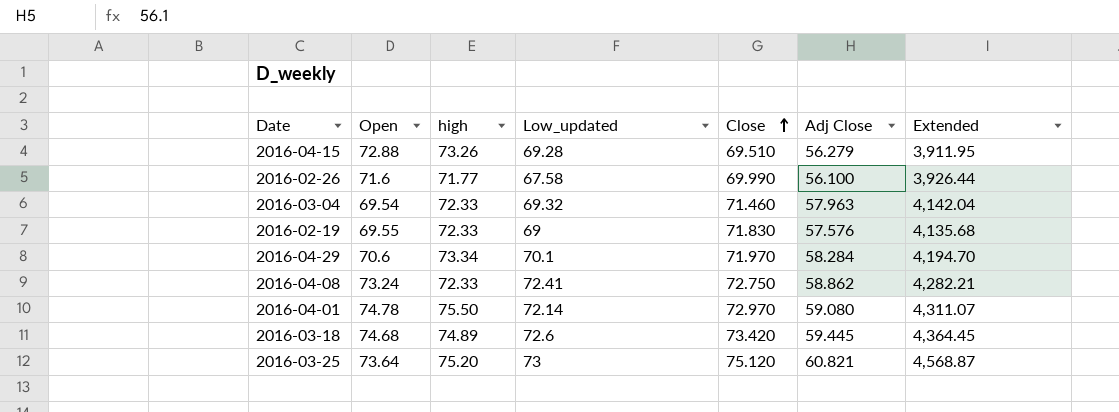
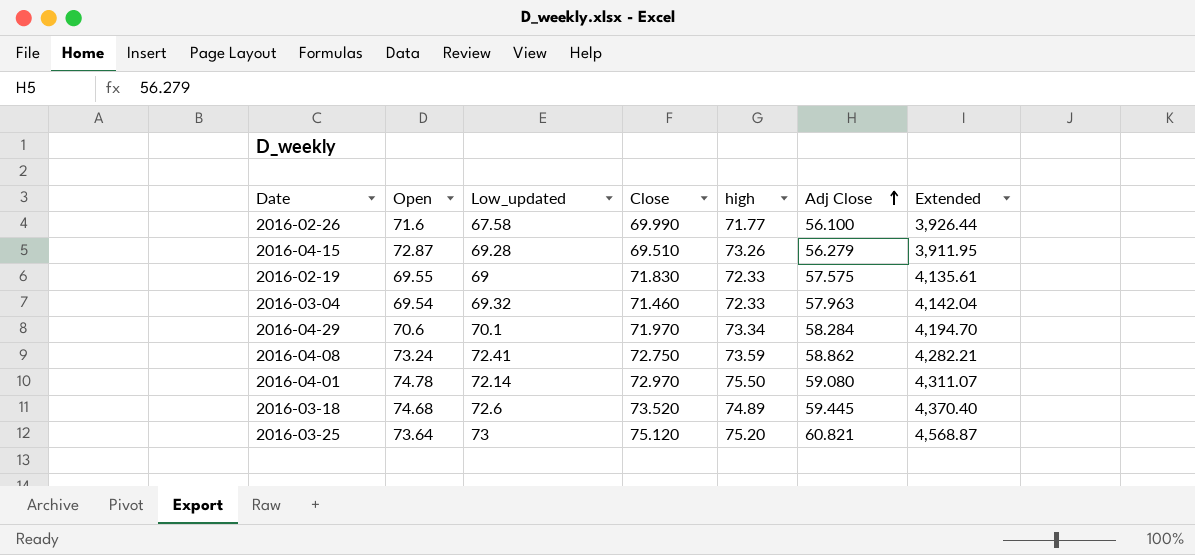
row order: Close ascending -> Adj Close ascending
column high | position: 3 -> 5
2016-04-15 | Open: 72.88 -> 72.87
2016-02-19 | Adj Close: 57.576 -> 57.575
2016-02-19 | Extended: 4,135.68 -> 4,135.61
2016-04-08 | high: 72.33 -> 73.59
2016-03-18 | Close: 73.420 -> 73.520
2016-03-18 | Extended: 4,364.45 -> 4,370.40

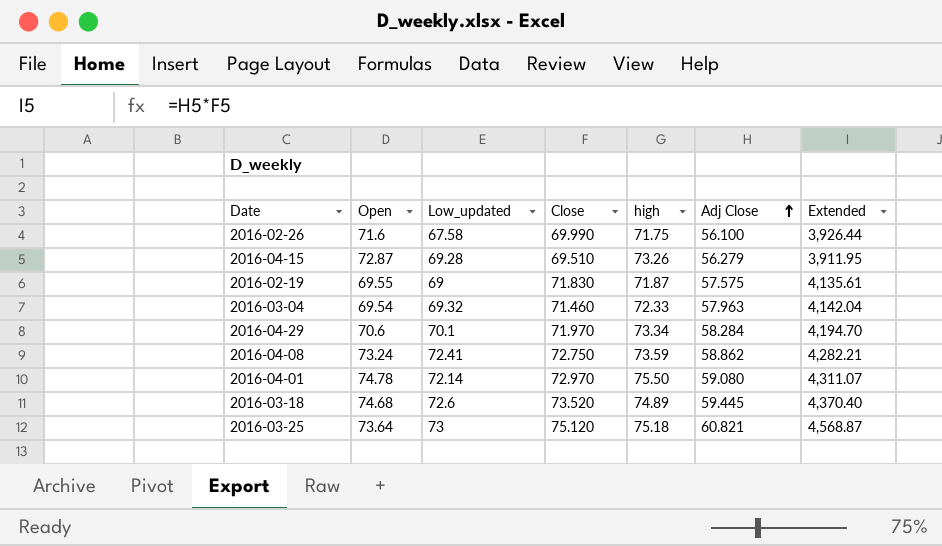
2016-02-26 | high: 71.77 -> 71.75
2016-02-19 | high: 72.33 -> 71.87
2016-03-25 | high: 75.20 -> 75.18

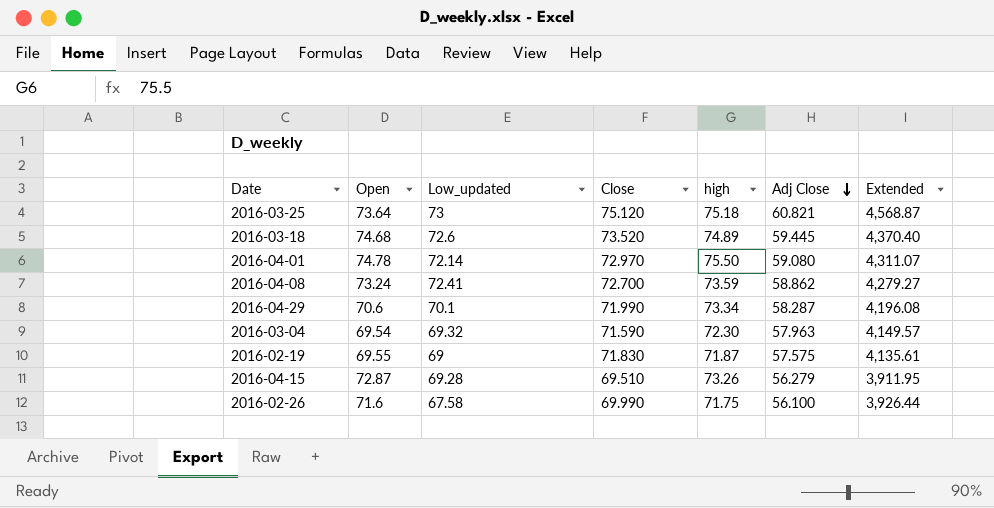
row order: Adj Close ascending -> Adj Close descending
2016-04-08 | Close: 72.750 -> 72.700
2016-04-08 | Extended: 4,282.21 -> 4,279.27
2016-04-29 | Close: 71.970 -> 71.990
2016-04-29 | Adj Close: 58.284 -> 58.287
2016-04-29 | Extended: 4,194.70 -> 4,196.08
2016-03-04 | Close: 71.460 -> 71.590
2016-03-04 | high: 72.33 -> 72.30
2016-03-04 | Extended: 4,142.04 -> 4,149.57

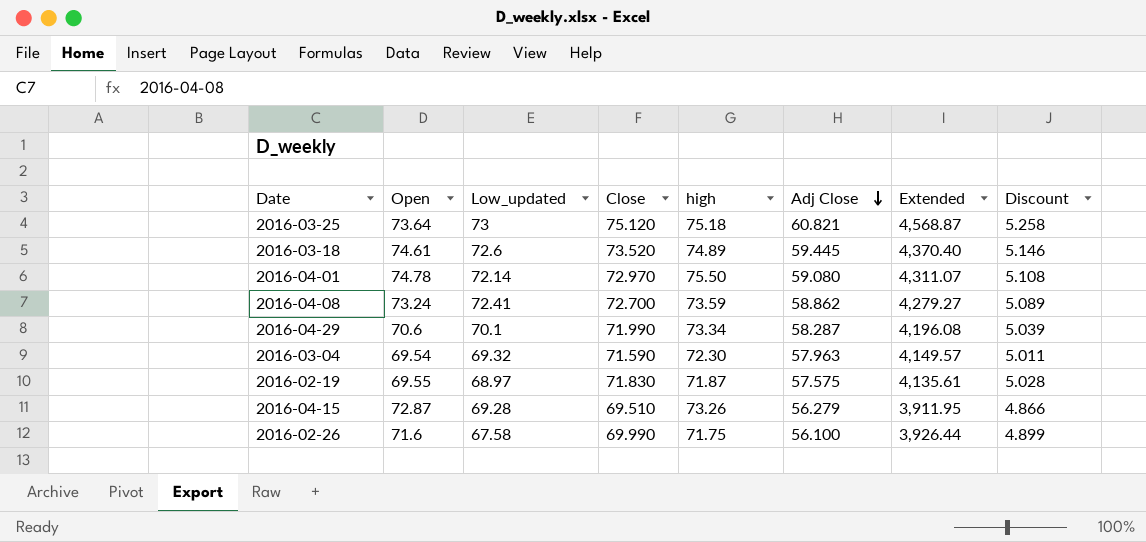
column Discount | formula: none -> [Close] * 0.07
2016-03-18 | Open: 74.68 -> 74.61
2016-02-19 | Low_updated: 69 -> 68.97

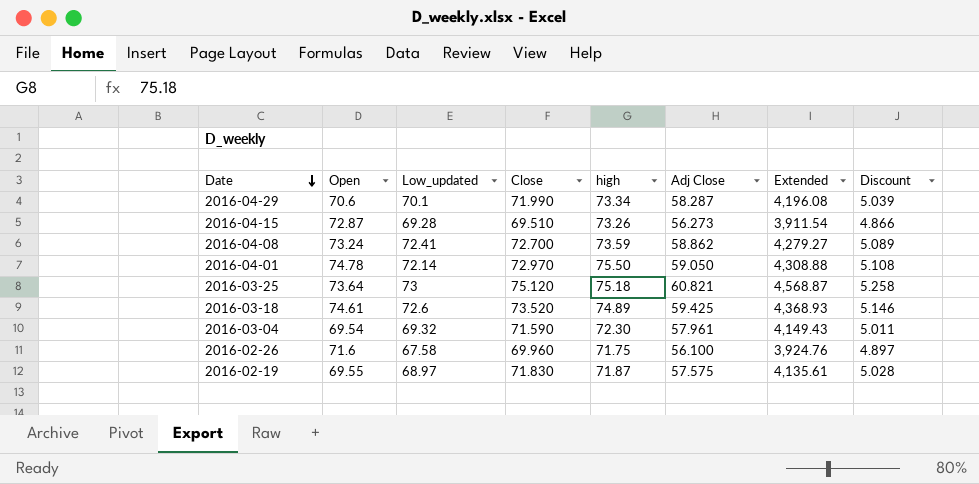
row order: Adj Close descending -> Date descending
2016-04-15 | Adj Close: 56.279 -> 56.273
2016-04-15 | Extended: 3,911.95 -> 3,911.54
2016-04-01 | Adj Close: 59.080 -> 59.050
2016-04-01 | Extended: 4,311.07 -> 4,308.88
2016-03-18 | Adj Close: 59.445 -> 59.425
2016-03-18 | Extended: 4,370.40 -> 4,368.93
2016-03-04 | Adj Close: 57.963 -> 57.961
2016-03-04 | Extended: 4,149.57 -> 4,149.43
2016-02-26 | Close: 69.990 -> 69.960
2016-02-26 | Extended: 3,926.44 -> 3,924.76
2016-02-26 | Discount: 4.899 -> 4.897

